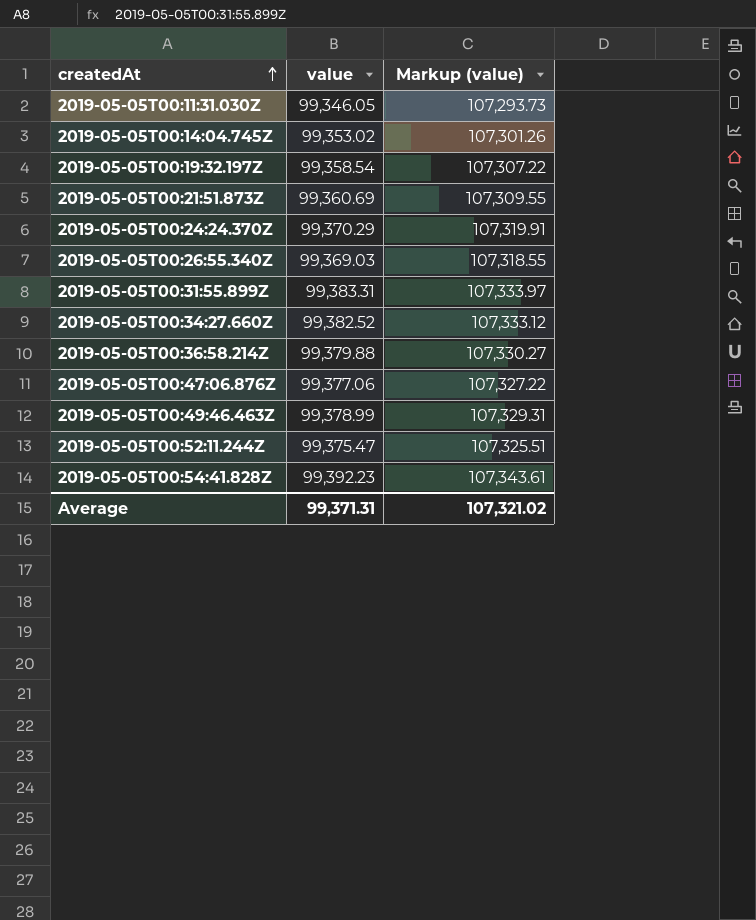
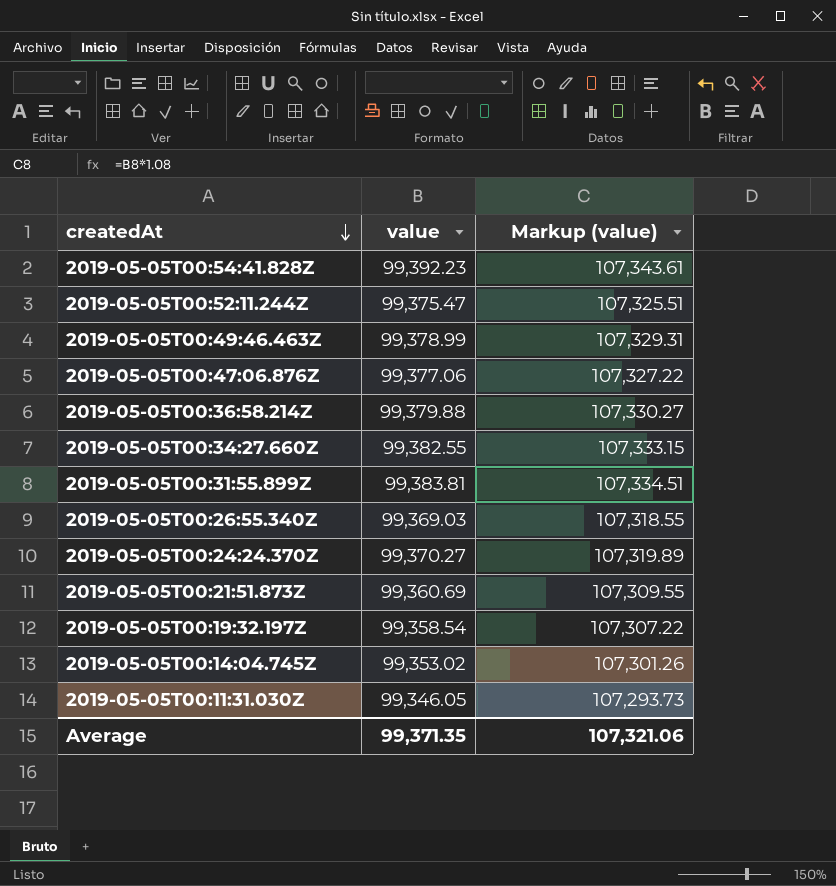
row order: createdAt ascending -> createdAt descending
2019-05-05T00:34:27.660Z | value: 99,382.52 -> 99,382.55
2019-05-05T00:34:27.660Z | Markup (value): 107,333.12 -> 107,333.15
2019-05-05T00:31:55.899Z | value: 99,383.31 -> 99,383.81
2019-05-05T00:31:55.899Z | Markup (value): 107,333.97 -> 107,334.51
2019-05-05T00:24:24.370Z | value: 99,370.29 -> 99,370.27
2019-05-05T00:24:24.370Z | Markup (value): 107,319.91 -> 107,319.89
Average | value: 99,371.31 -> 99,371.35
Average | Markup (value): 107,321.02 -> 107,321.06

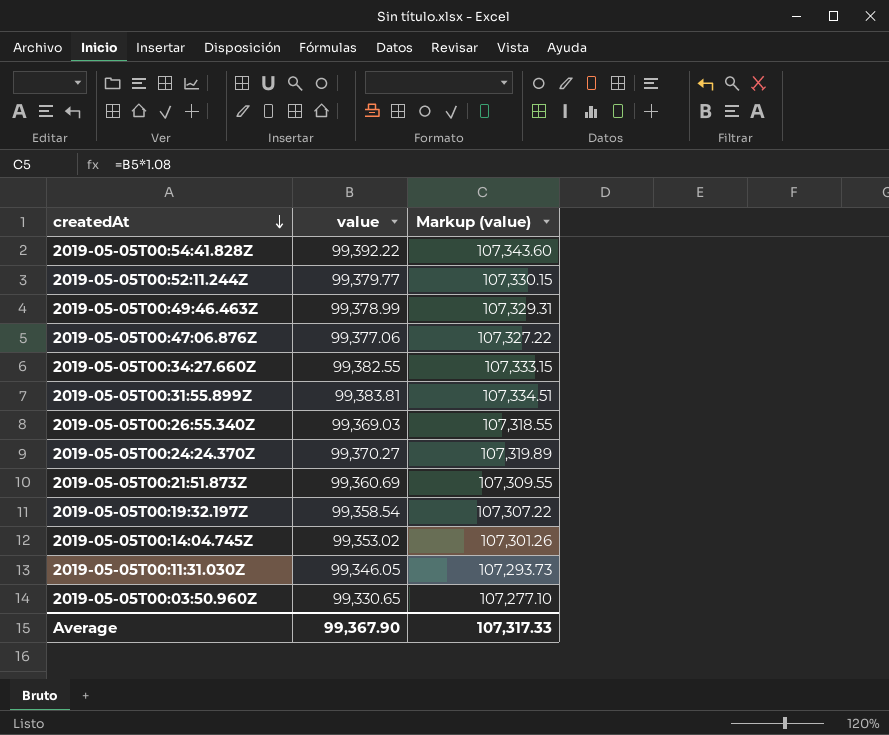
row 2019-05-05T00:36:58.214Z: 99,379.88 | 107,330.27 -> none
2019-05-05T00:54:41.828Z | value: 99,392.23 -> 99,392.22
2019-05-05T00:54:41.828Z | Markup (value): 107,343.61 -> 107,343.60
2019-05-05T00:52:11.244Z | value: 99,375.47 -> 99,379.77
2019-05-05T00:52:11.244Z | Markup (value): 107,325.51 -> 107,330.15
row 2019-05-05T00:03:50.960Z: none -> 99,330.65 | 107,277.10
Average | value: 99,371.35 -> 99,367.90
Average | Markup (value): 107,321.06 -> 107,317.33

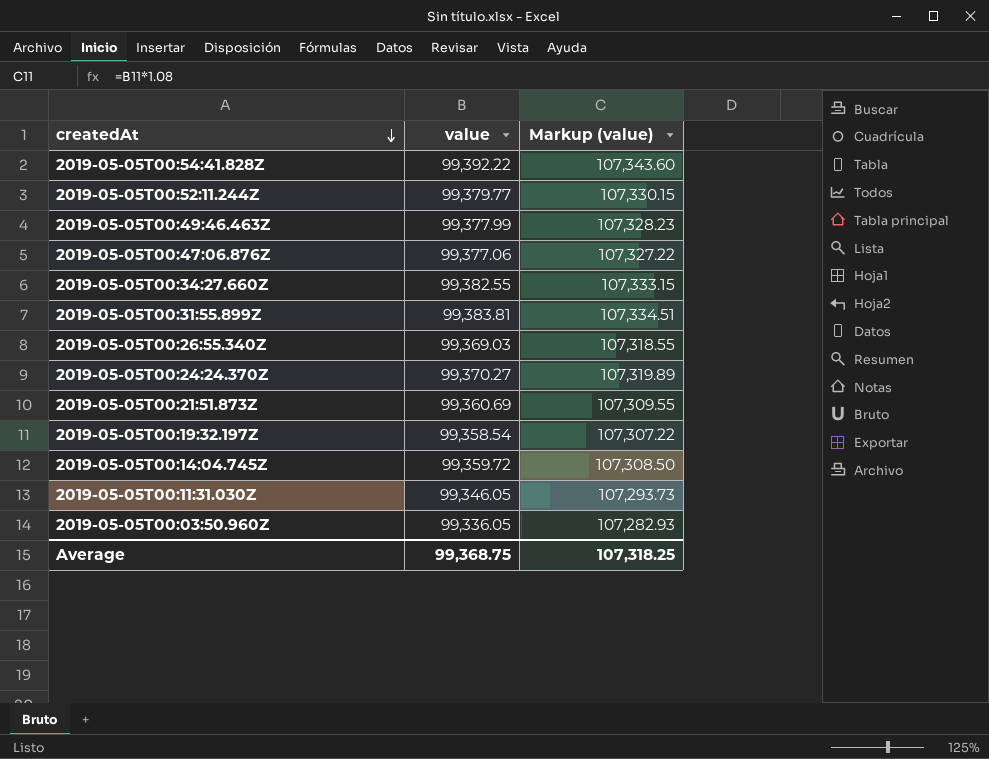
2019-05-05T00:49:46.463Z | value: 99,378.99 -> 99,377.99
2019-05-05T00:49:46.463Z | Markup (value): 107,329.31 -> 107,328.23
2019-05-05T00:14:04.745Z | value: 99,353.02 -> 99,359.72
2019-05-05T00:14:04.745Z | Markup (value): 107,301.26 -> 107,308.50
2019-05-05T00:03:50.960Z | value: 99,330.65 -> 99,336.05
2019-05-05T00:03:50.960Z | Markup (value): 107,277.10 -> 107,282.93
Average | value: 99,367.90 -> 99,368.75
Average | Markup (value): 107,317.33 -> 107,318.25

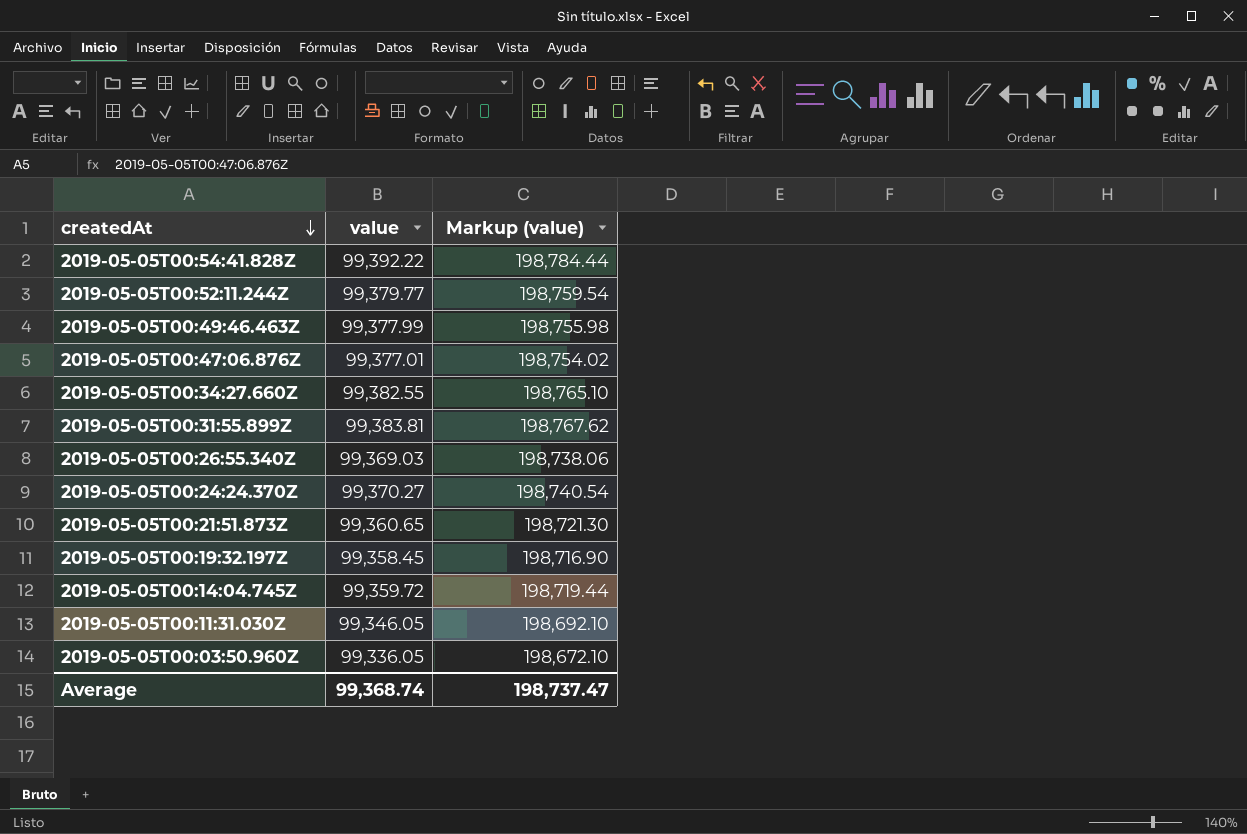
column Markup (value) | formula: [value] * 1.08 -> [value] * 2
2019-05-05T00:47:06.876Z | value: 99,377.06 -> 99,377.01
2019-05-05T00:21:51.873Z | value: 99,360.69 -> 99,360.65
2019-05-05T00:19:32.197Z | value: 99,358.54 -> 99,358.45
Average | value: 99,368.75 -> 99,368.74
Average | Markup (value): 107,318.25 -> 198,737.47

